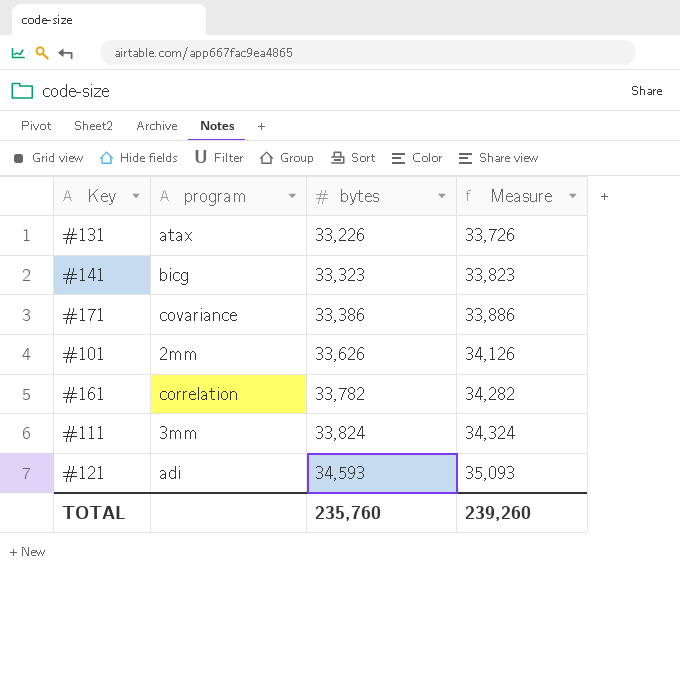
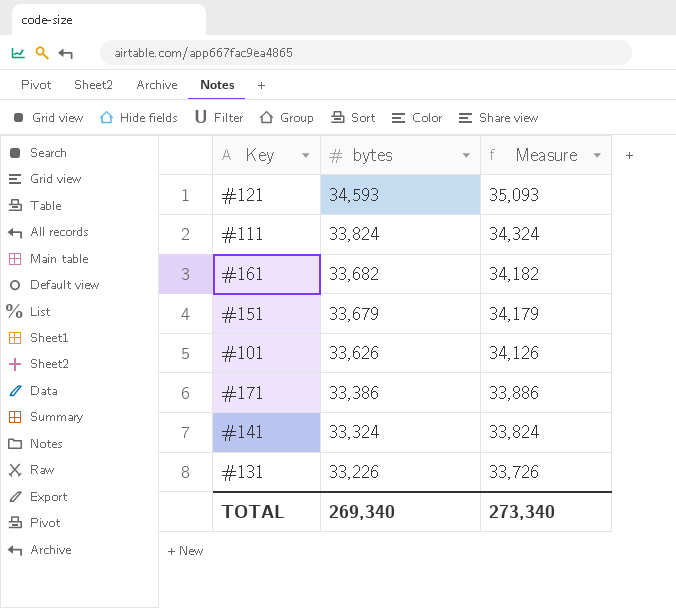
row order: bytes ascending -> bytes descending
column program | position: 2 -> none
#161 | bytes: 33,782 -> 33,682
#161 | Measure: 34,282 -> 34,182
row #151: none -> 33,679 | 34,179
#141 | bytes: 33,323 -> 33,324
#141 | Measure: 33,823 -> 33,824
TOTAL | bytes: 235,760 -> 269,340
TOTAL | Measure: 239,260 -> 273,340

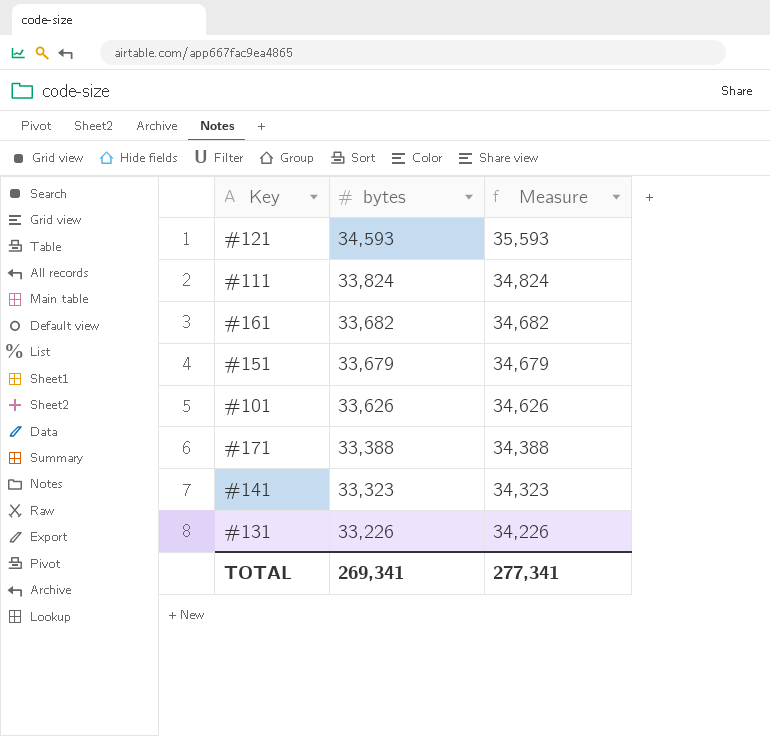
column Measure | formula: [bytes] + 500 -> [bytes] + 1000
#171 | bytes: 33,386 -> 33,388
#141 | bytes: 33,324 -> 33,323
TOTAL | bytes: 269,340 -> 269,341
TOTAL | Measure: 273,340 -> 277,341

